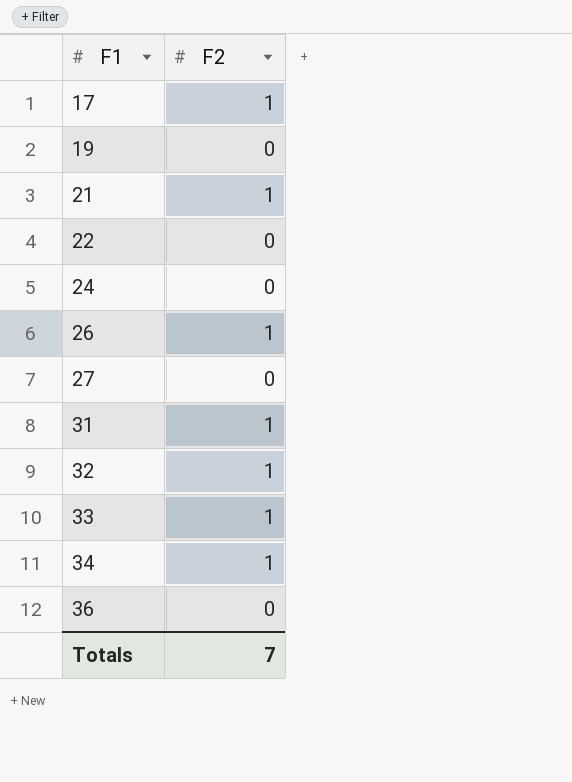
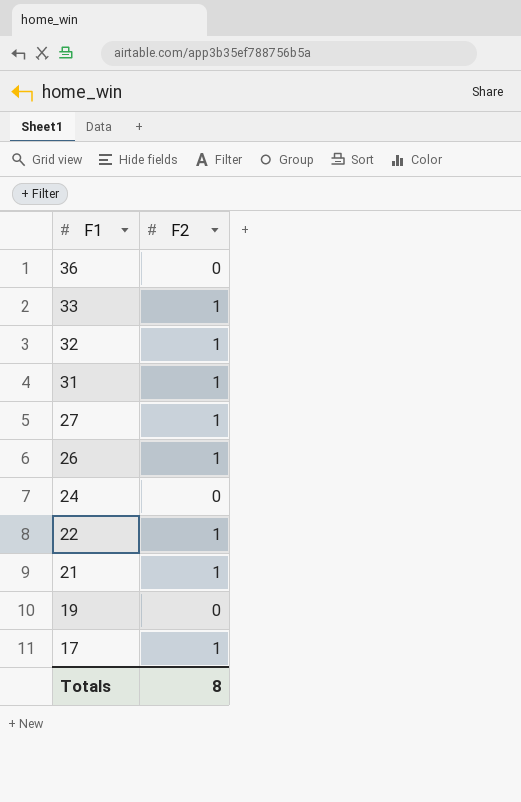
row order: F1 ascending -> F1 descending
row 34: 1 -> none
27 | F2: 0 -> 1
22 | F2: 0 -> 1
Totals | F2: 7 -> 8

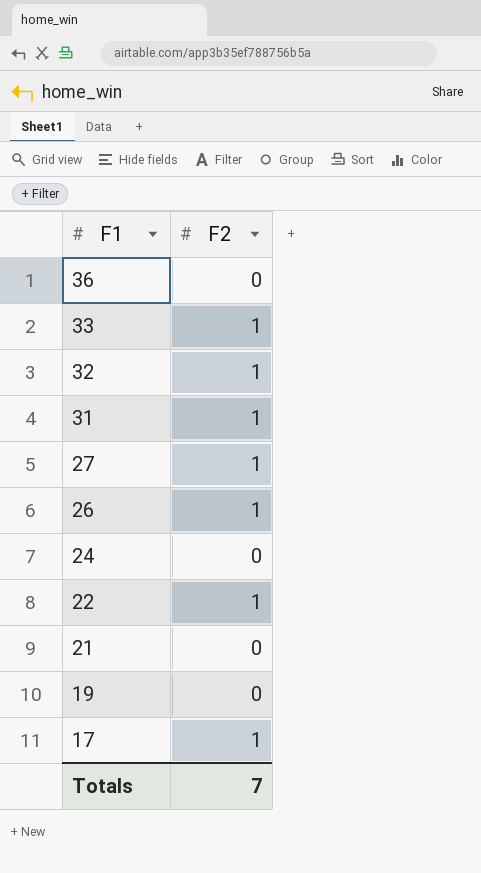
21 | F2: 1 -> 0
Totals | F2: 8 -> 7

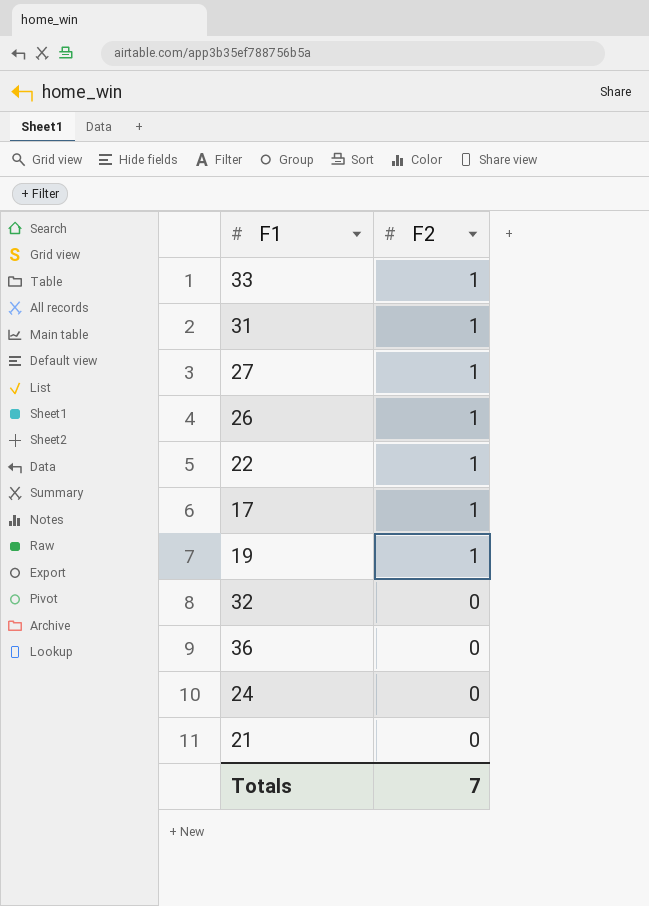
row order: F1 descending -> F2 descending
19 | F2: 0 -> 1
32 | F2: 1 -> 0

